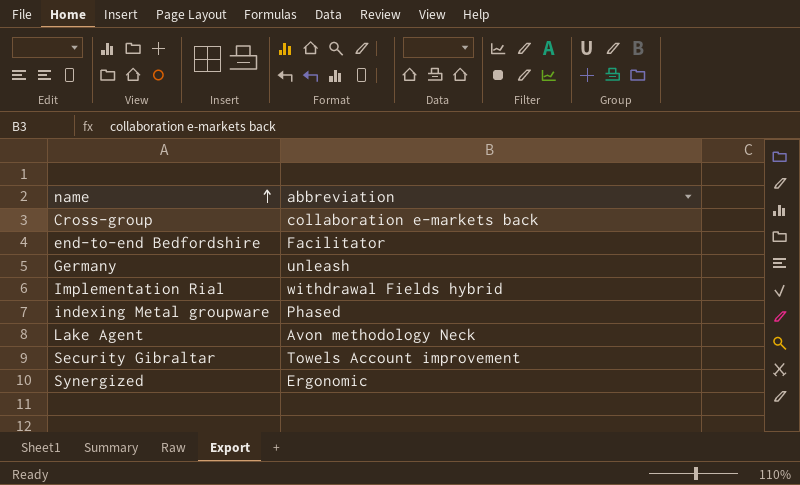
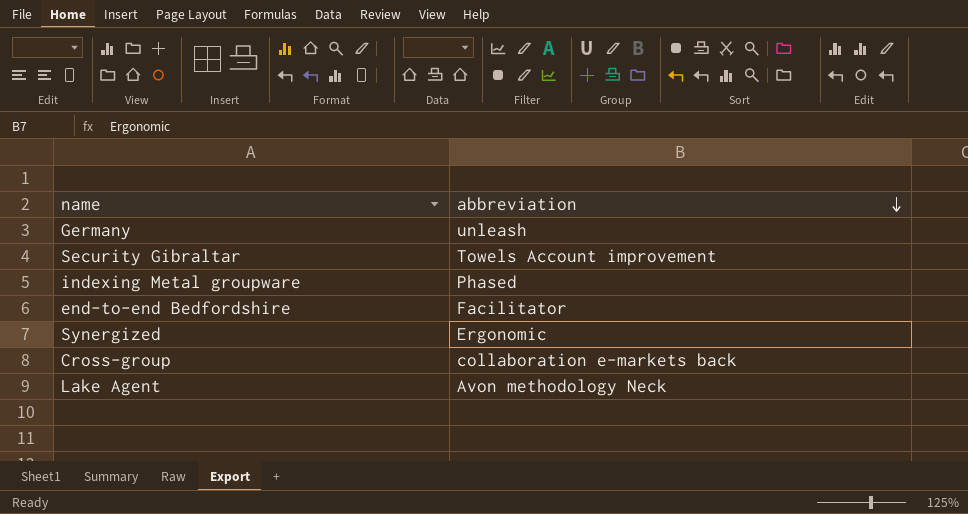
row order: name ascending -> abbreviation descending
row Implementation Rial: withdrawal Fields hybrid -> none

